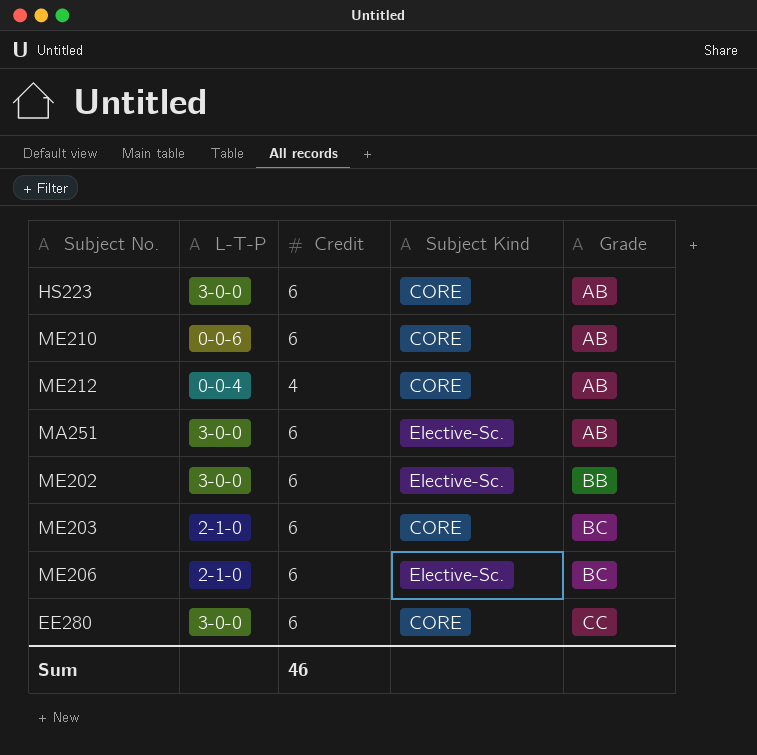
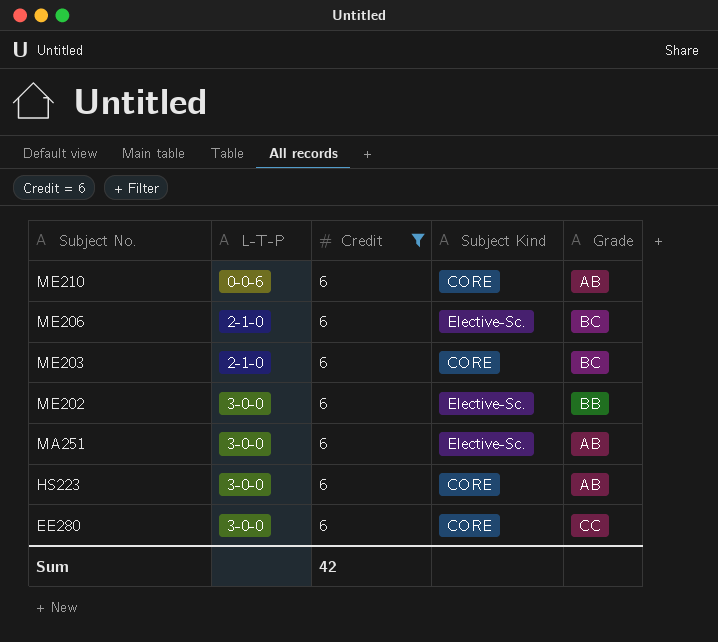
filter: none -> Credit = 6
row order: Grade ascending -> Subject No. descending
Sum | Credit: 46 -> 42

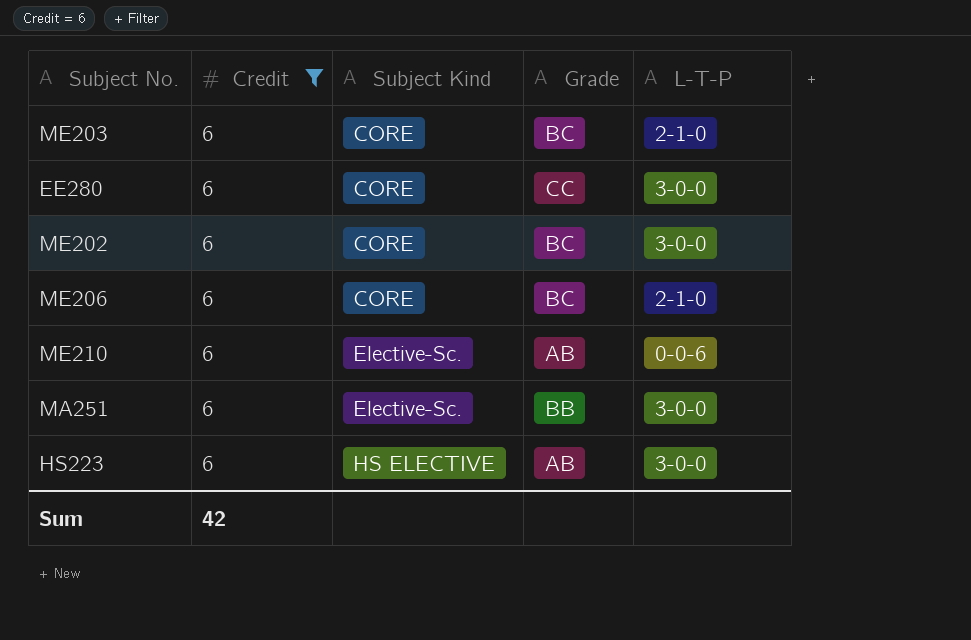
row order: Subject No. descending -> Subject Kind ascending
column L-T-P | position: 2 -> 5
ME202 | Subject Kind: Elective-Sc. -> CORE
ME202 | Grade: BB -> BC
ME206 | Subject Kind: Elective-Sc. -> CORE
ME210 | Subject Kind: CORE -> Elective-Sc.
MA251 | Grade: AB -> BB
HS223 | Subject Kind: CORE -> HS ELECTIVE

